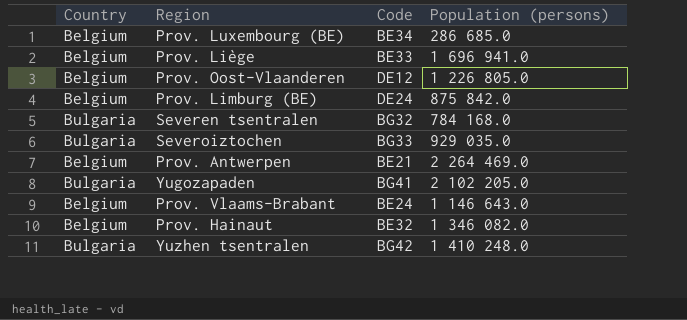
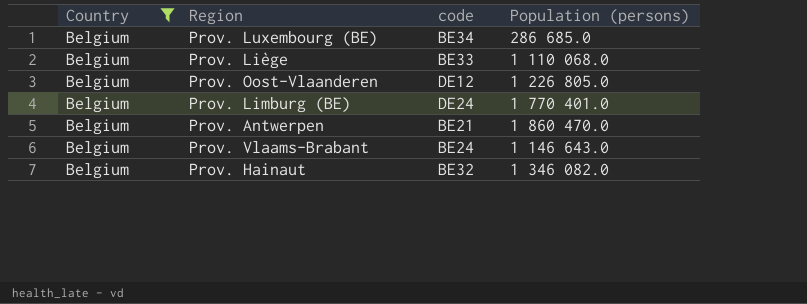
filter: none -> Country = Belgium
column name: Code -> code
Prov. Liège | Population (persons): 1 696 941.0 -> 1 110 068.0
Prov. Limburg (BE) | Population (persons): 875 842.0 -> 1 770 401.0
Prov. Antwerpen | Population (persons): 2 264 469.0 -> 1 860 470.0

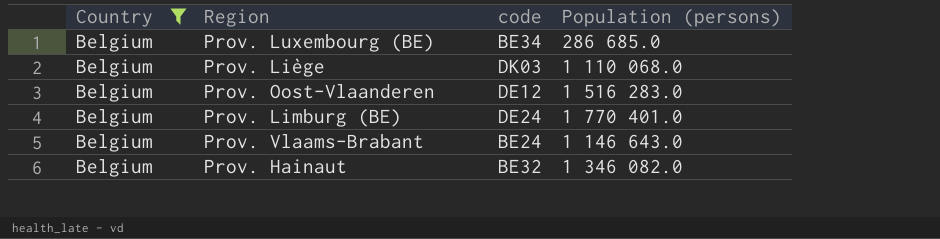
row Prov. Antwerpen: Belgium | BE21 | 1 860 470.0 -> none
Prov. Liège | code: BE33 -> DK03
Prov. Oost-Vlaanderen | Population (persons): 1 226 805.0 -> 1 516 283.0

